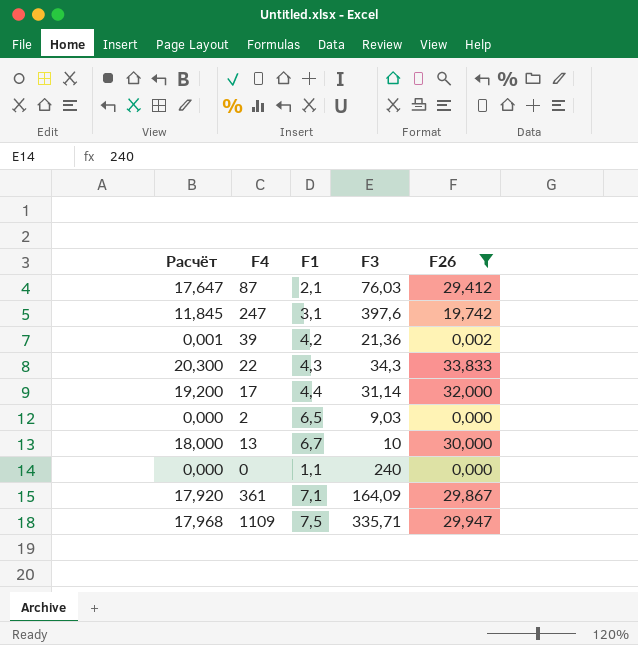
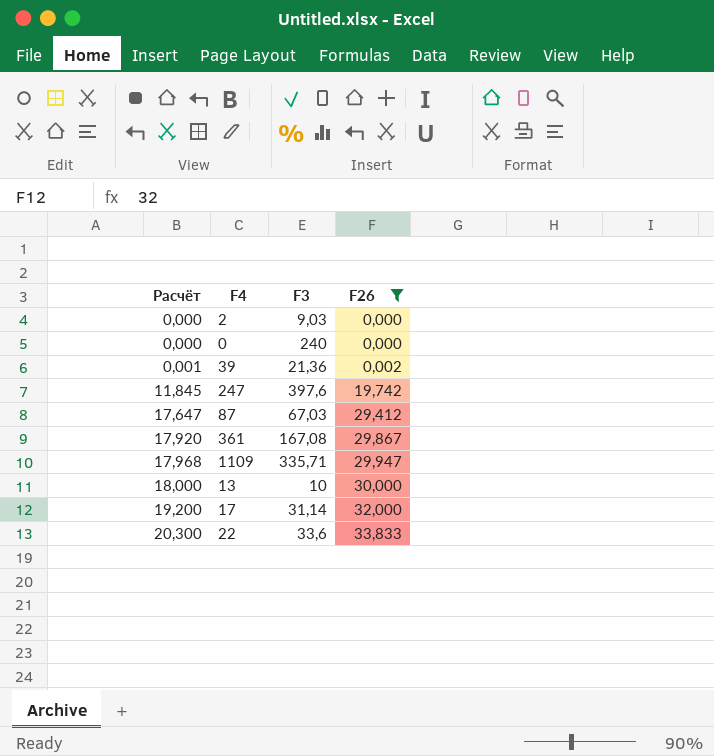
row order: none -> Расчёт ascending
column F1 | position: 3 -> none
87 | F3: 76,03 -> 67,03
361 | F3: 164,09 -> 167,08
22 | F3: 34,3 -> 33,6

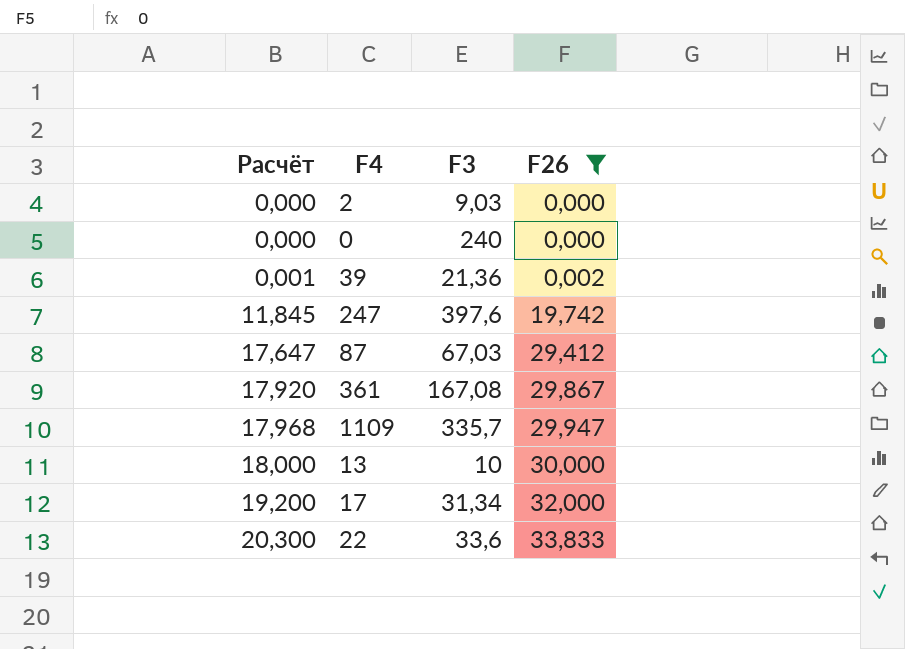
1109 | F3: 335,71 -> 335,7
17 | F3: 31,14 -> 31,34

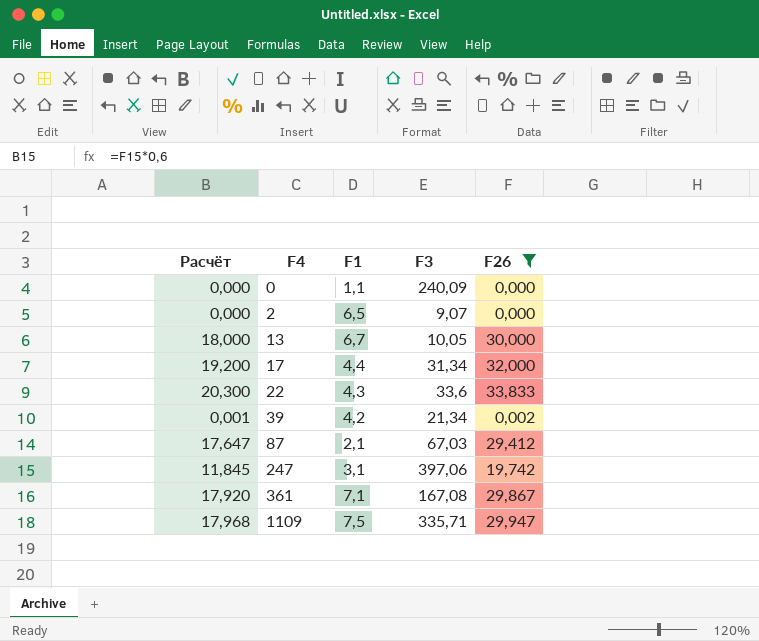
row order: Расчёт ascending -> F4 ascending
column F1 | position: none -> 3
0 | F3: 240 -> 240,09
2 | F3: 9,03 -> 9,07
13 | F3: 10 -> 10,05
39 | F3: 21,36 -> 21,34
247 | F3: 397,6 -> 397,06
1109 | F3: 335,7 -> 335,71

